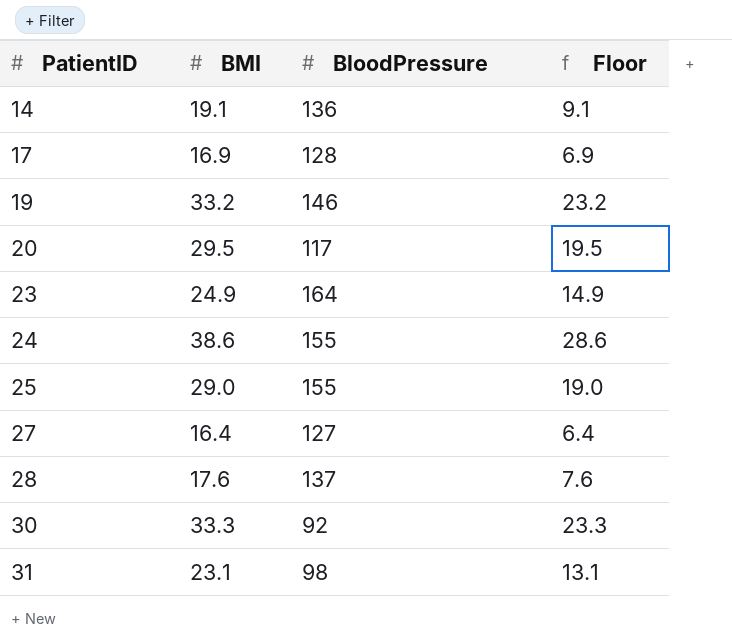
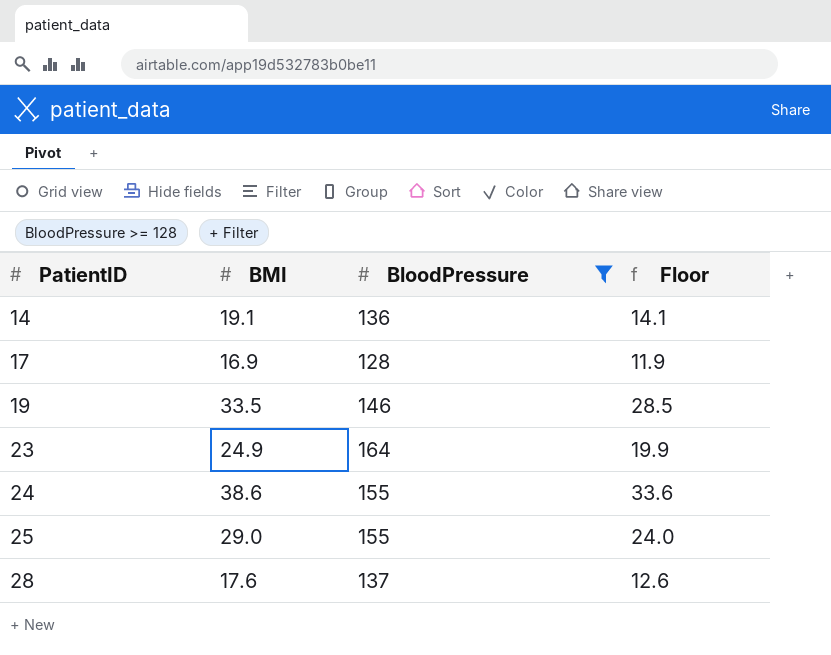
filter: none -> BloodPressure >= 128
column Floor | formula: [BMI] - 10 -> [BMI] - 5
19 | BMI: 33.2 -> 33.5

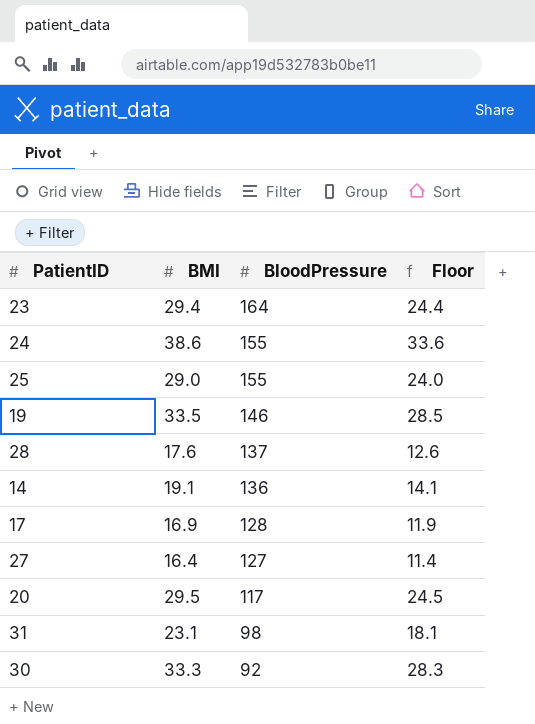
filter: BloodPressure >= 128 -> none
row order: PatientID ascending -> BloodPressure descending
23 | BMI: 24.9 -> 29.4
23 | Floor: 19.9 -> 24.4

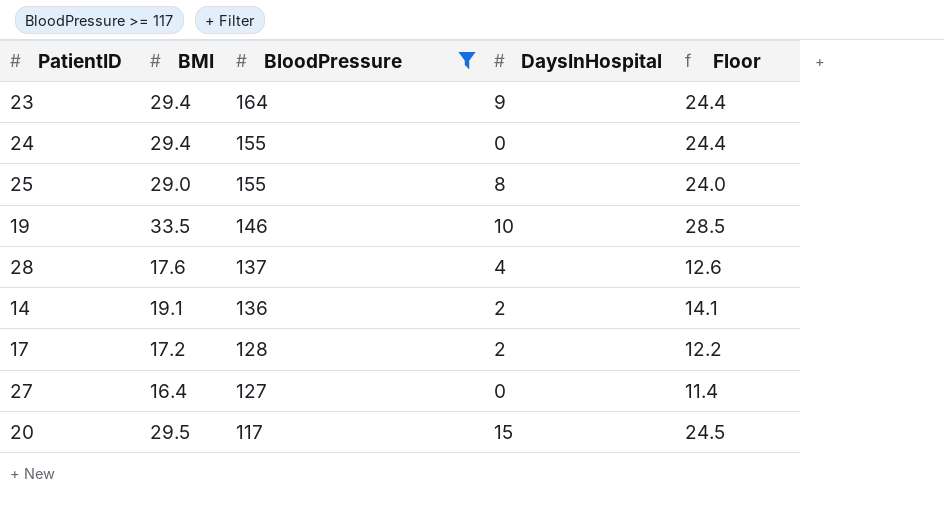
filter: none -> BloodPressure >= 117
column DaysInHospital | position: none -> 4
24 | BMI: 38.6 -> 29.4
24 | Floor: 33.6 -> 24.4
17 | BMI: 16.9 -> 17.2
17 | Floor: 11.9 -> 12.2

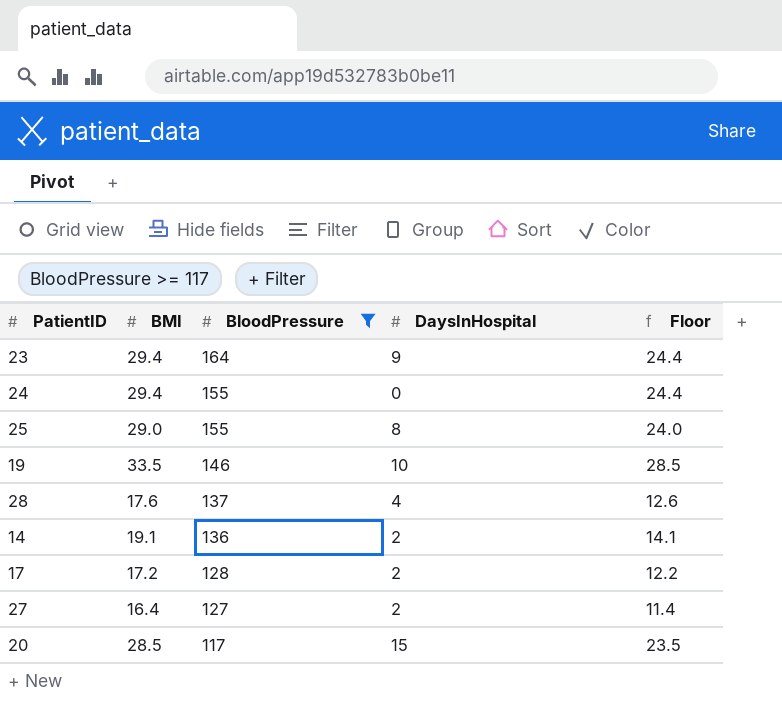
27 | DaysInHospital: 0 -> 2
20 | BMI: 29.5 -> 28.5
20 | Floor: 24.5 -> 23.5

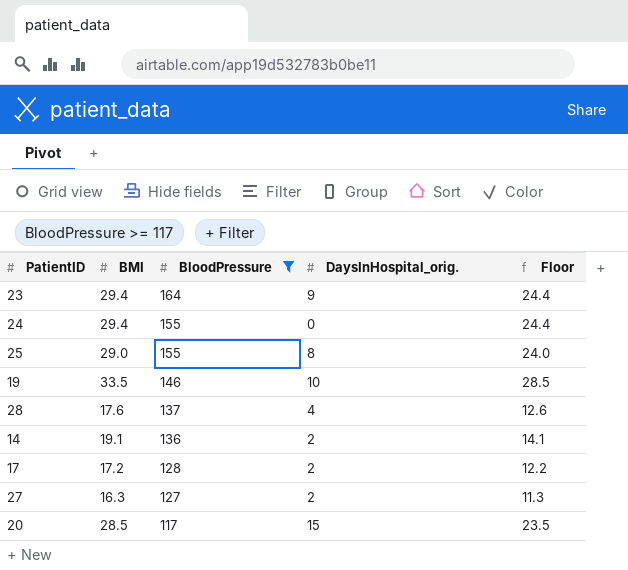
column name: DaysInHospital -> DaysInHospital_orig.
27 | BMI: 16.4 -> 16.3
27 | Floor: 11.4 -> 11.3

